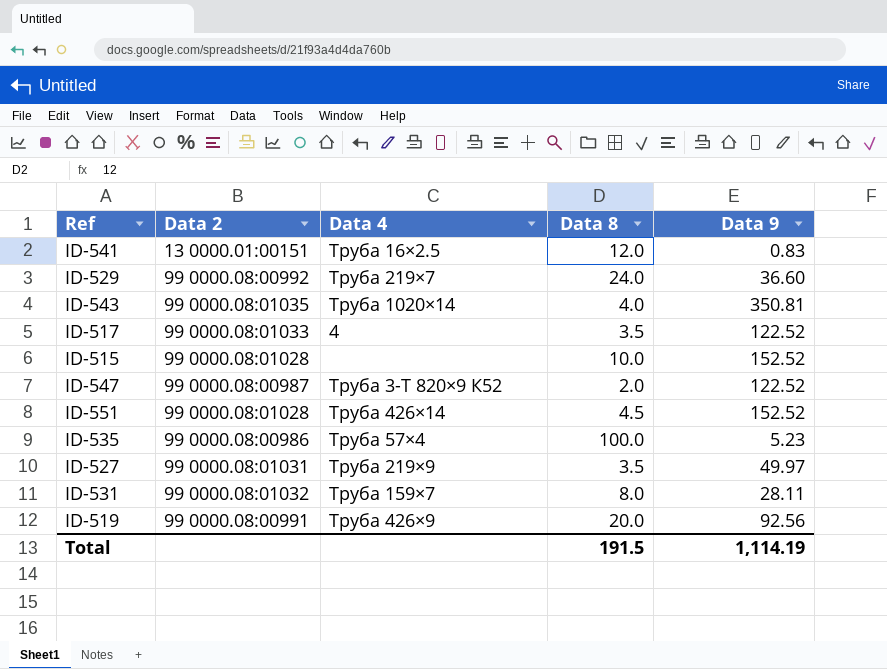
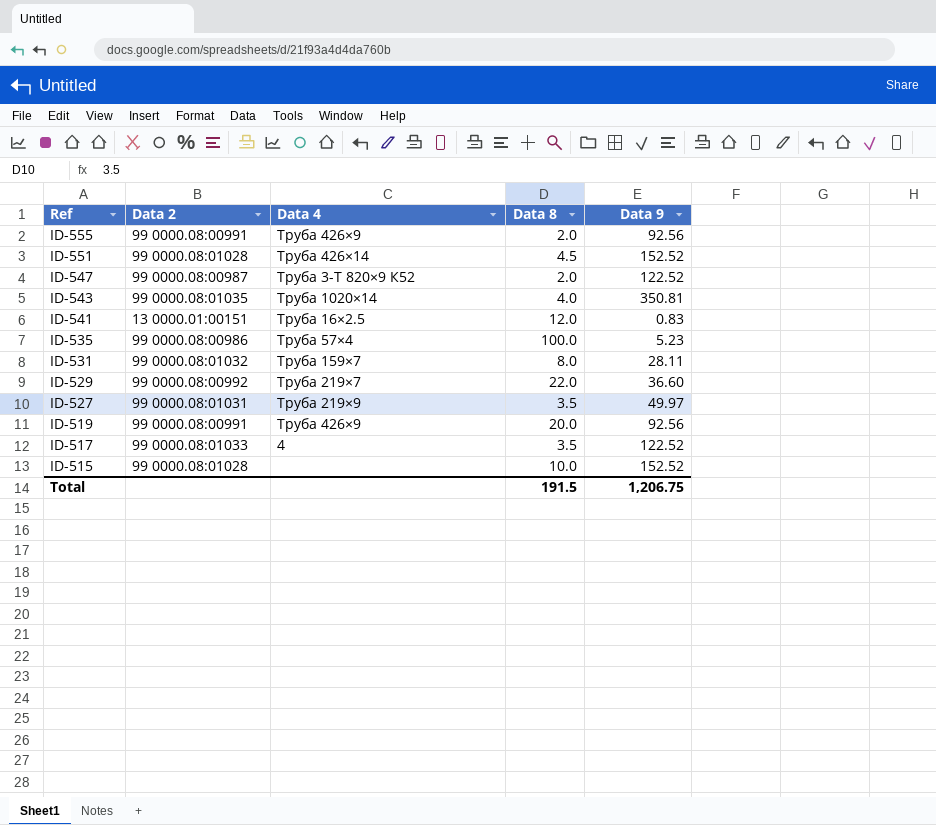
row order: none -> Ref descending
row ID-555: none -> 99 0000.08:00991 | Труба 426×9 | 2.0 | 92.56
ID-529 | Data 8: 24.0 -> 22.0
Total | Data 9: 1,114.19 -> 1,206.75

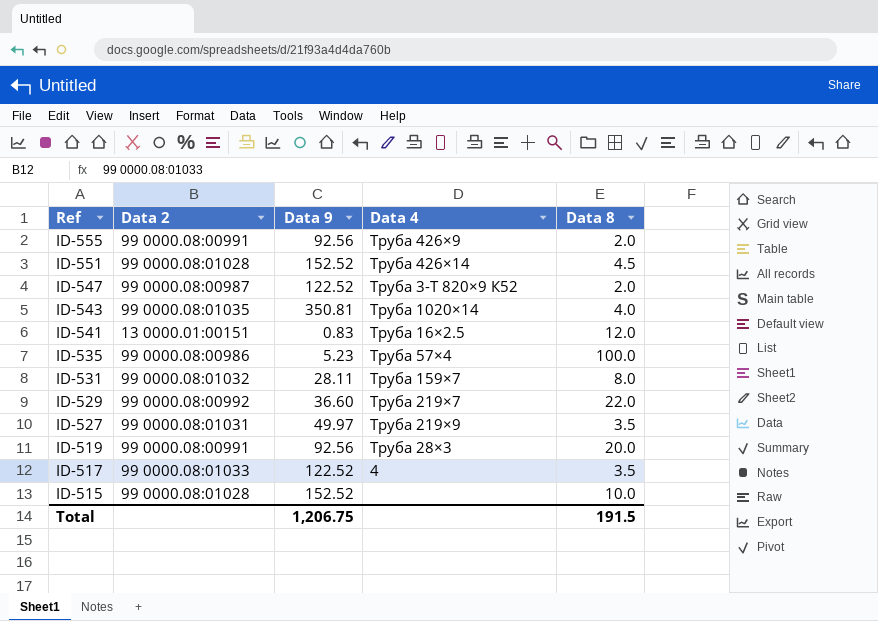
column Data 9 | position: 5 -> 3
ID-519 | Data 4: Труба 426×9 -> Труба 28×3

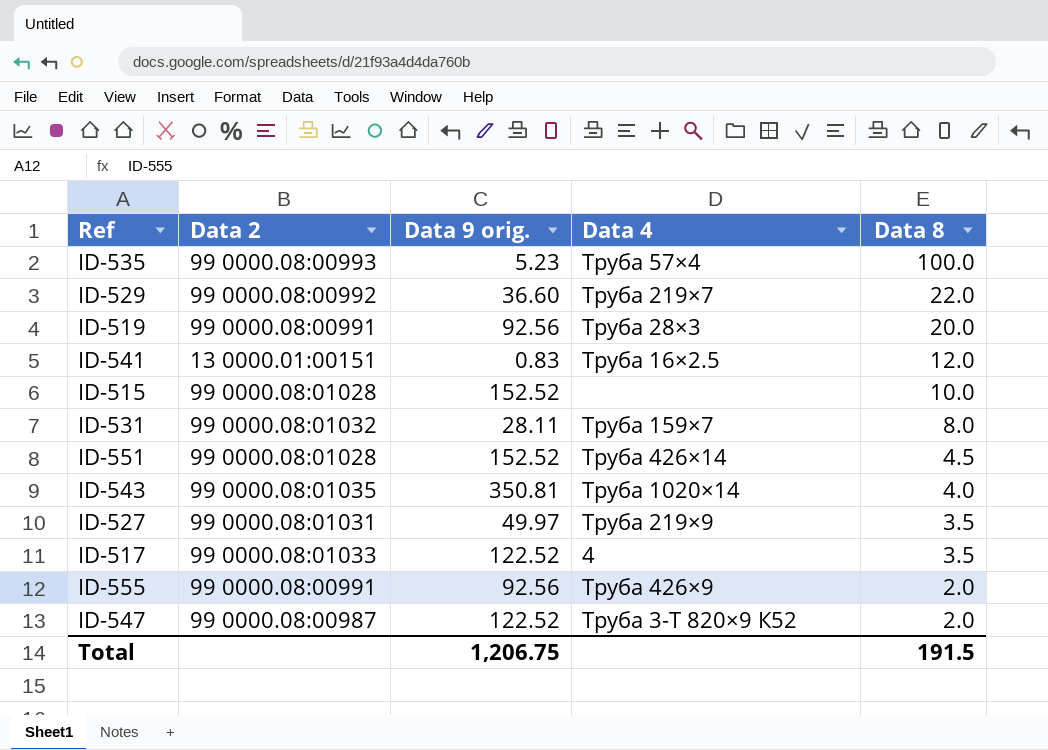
row order: Ref descending -> Data 8 descending
column name: Data 9 -> Data 9 orig.
ID-535 | Data 2: 99 0000.08:00986 -> 99 0000.08:00993

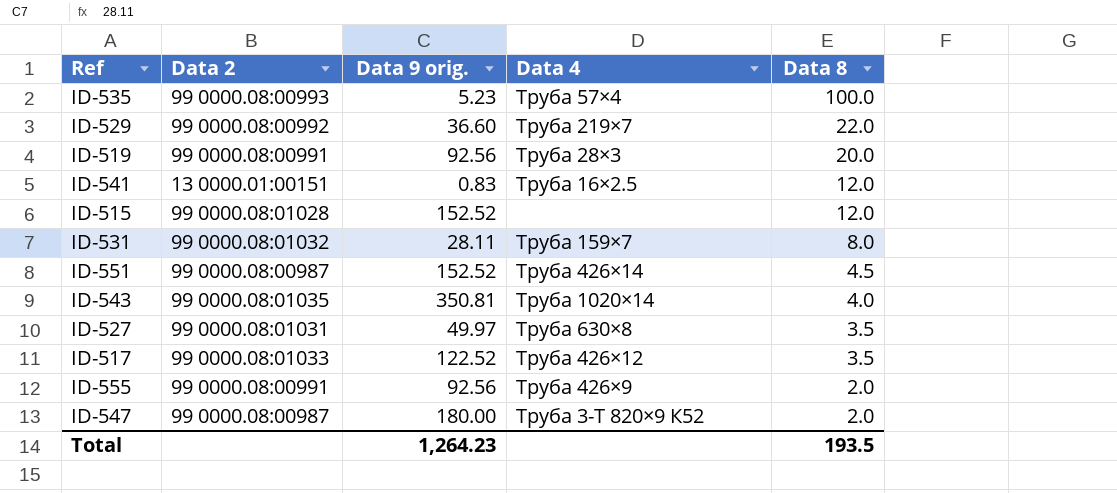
ID-515 | Data 8: 10.0 -> 12.0
ID-551 | Data 2: 99 0000.08:01028 -> 99 0000.08:00987
ID-527 | Data 4: Труба 219×9 -> Труба 630×8
ID-517 | Data 4: 4 -> Труба 426×12
ID-547 | Data 9 orig.: 122.52 -> 180.00
Total | Data 9 orig.: 1,206.75 -> 1,264.23
Total | Data 8: 191.5 -> 193.5

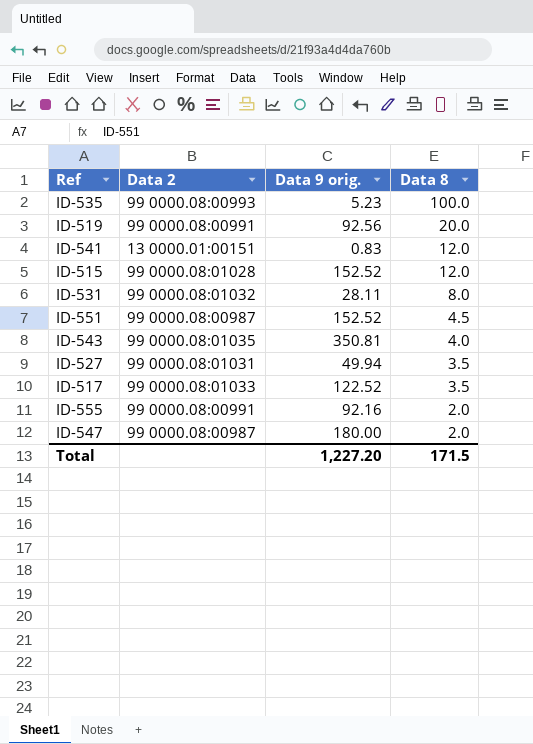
column Data 4 | position: 4 -> none
row ID-529: 99 0000.08:00992 | 36.60 | Труба 219×7 | 22.0 -> none
ID-527 | Data 9 orig.: 49.97 -> 49.94
ID-555 | Data 9 orig.: 92.56 -> 92.16
Total | Data 9 orig.: 1,264.23 -> 1,227.20
Total | Data 8: 193.5 -> 171.5

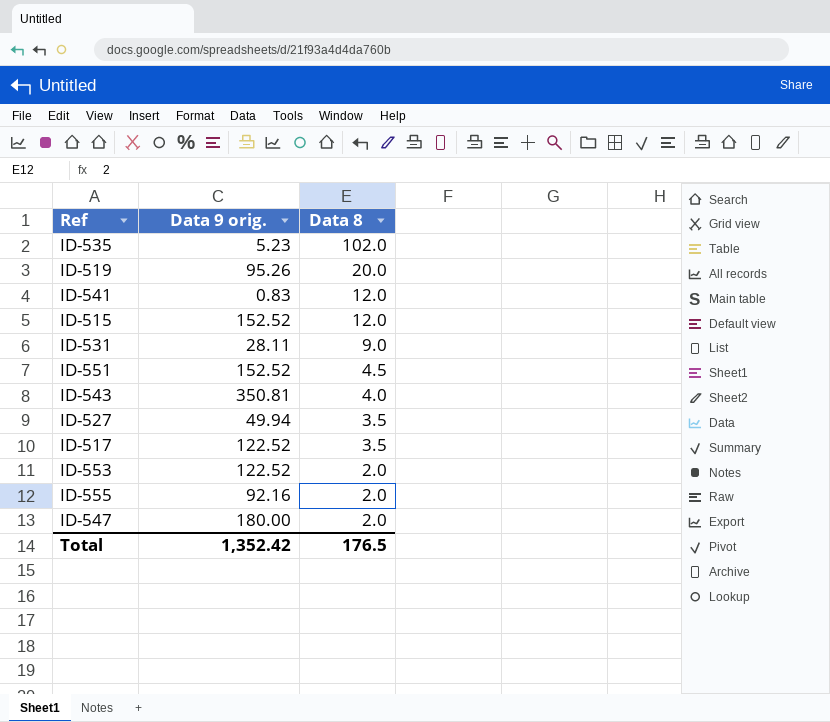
column Data 2 | position: 2 -> none
ID-535 | Data 8: 100.0 -> 102.0
ID-519 | Data 9 orig.: 92.56 -> 95.26
ID-531 | Data 8: 8.0 -> 9.0
row ID-553: none -> 122.52 | 2.0
Total | Data 9 orig.: 1,227.20 -> 1,352.42
Total | Data 8: 171.5 -> 176.5

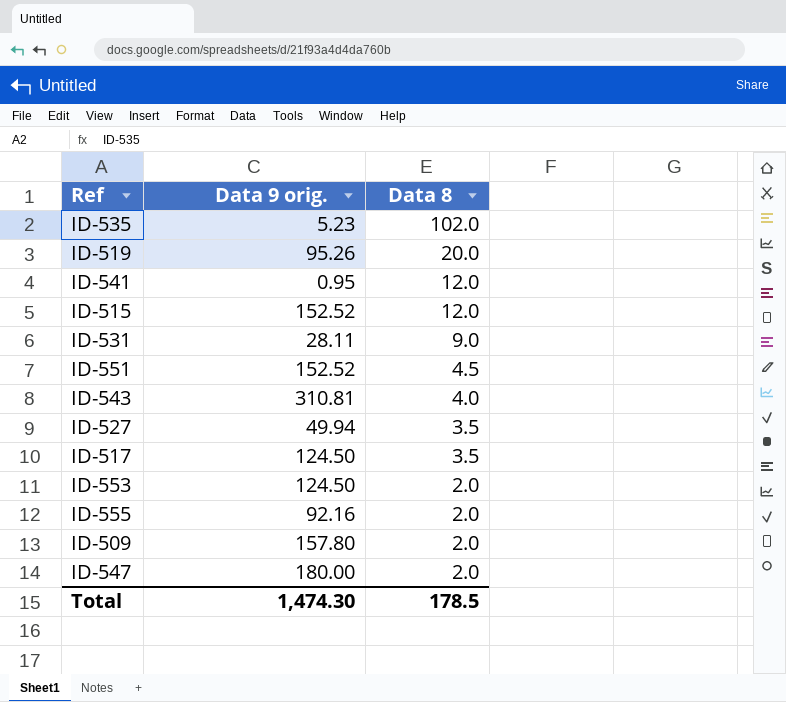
ID-541 | Data 9 orig.: 0.83 -> 0.95
ID-543 | Data 9 orig.: 350.81 -> 310.81
ID-517 | Data 9 orig.: 122.52 -> 124.50
ID-553 | Data 9 orig.: 122.52 -> 124.50
row ID-509: none -> 157.80 | 2.0
Total | Data 9 orig.: 1,352.42 -> 1,474.30
Total | Data 8: 176.5 -> 178.5

